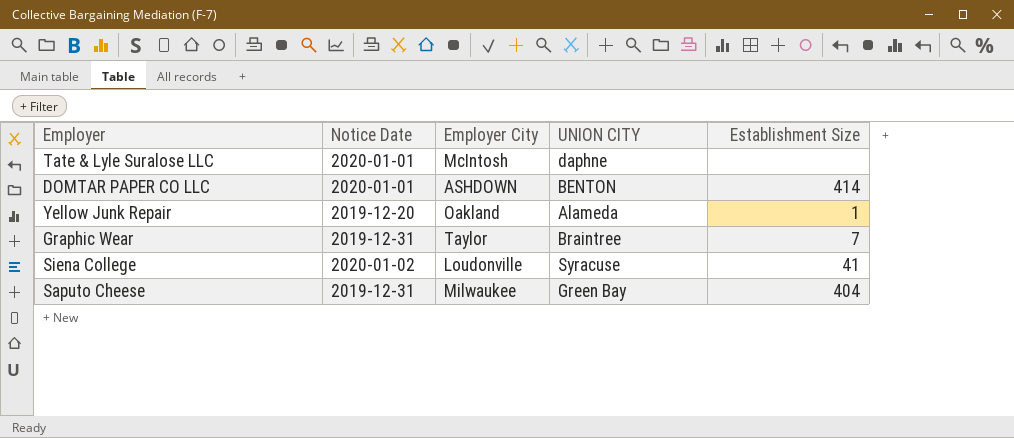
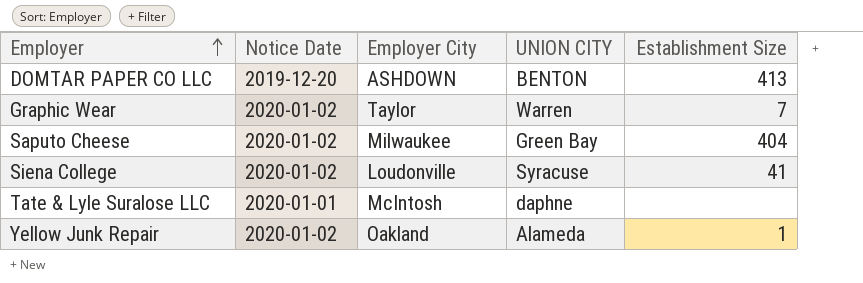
row order: none -> Employer ascending
DOMTAR PAPER CO LLC | Notice Date: 2020-01-01 -> 2019-12-20
DOMTAR PAPER CO LLC | Establishment Size: 414 -> 413
Graphic Wear | Notice Date: 2019-12-31 -> 2020-01-02
Graphic Wear | UNION CITY: Braintree -> Warren
Saputo Cheese | Notice Date: 2019-12-31 -> 2020-01-02
Yellow Junk Repair | Notice Date: 2019-12-20 -> 2020-01-02

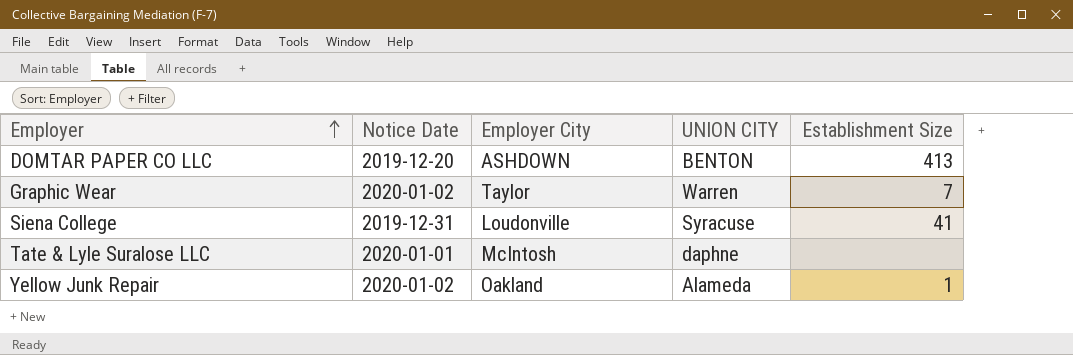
row Saputo Cheese: 2020-01-02 | Milwaukee | Green Bay | 404 -> none
Siena College | Notice Date: 2020-01-02 -> 2019-12-31

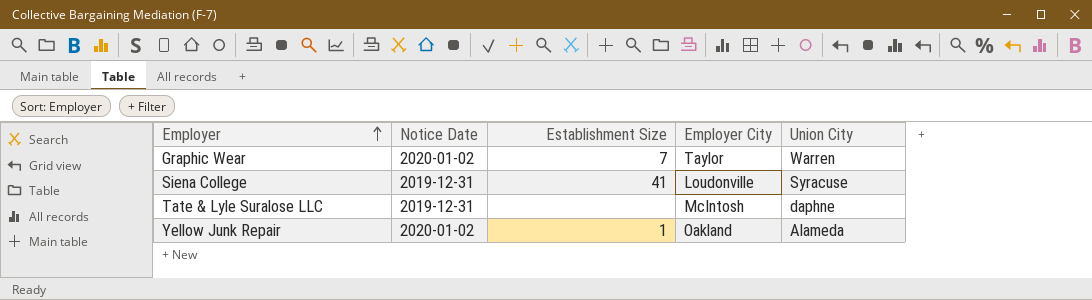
column Establishment Size | position: 5 -> 3
column name: UNION CITY -> Union City
row DOMTAR PAPER CO LLC: 2019-12-20 | ASHDOWN | BENTON | 413 -> none
Tate & Lyle Suralose LLC | Notice Date: 2020-01-01 -> 2019-12-31

